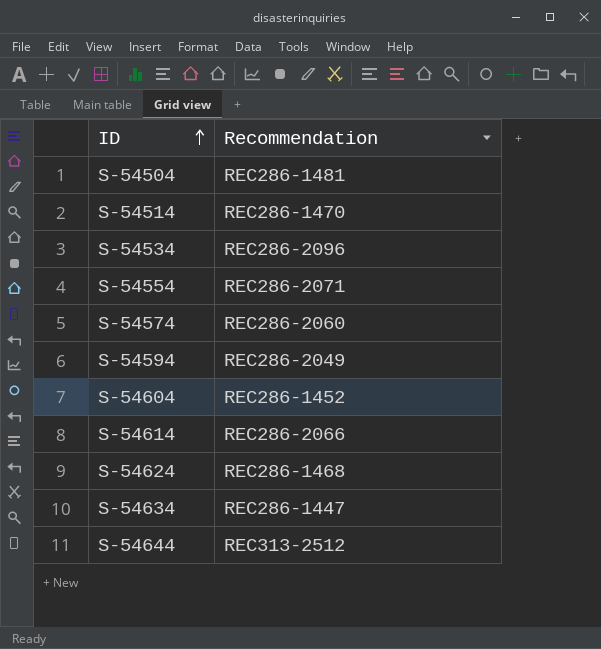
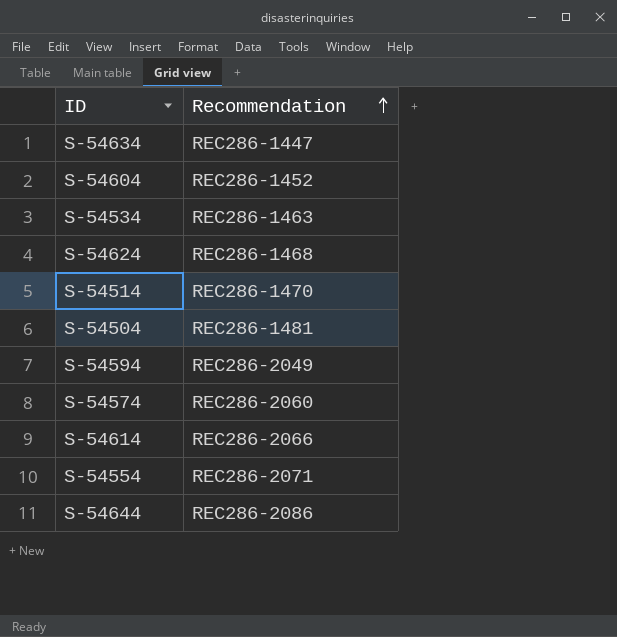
row order: ID ascending -> Recommendation ascending
S-54534 | Recommendation: REC286-2096 -> REC286-1463
S-54644 | Recommendation: REC313-2512 -> REC286-2086

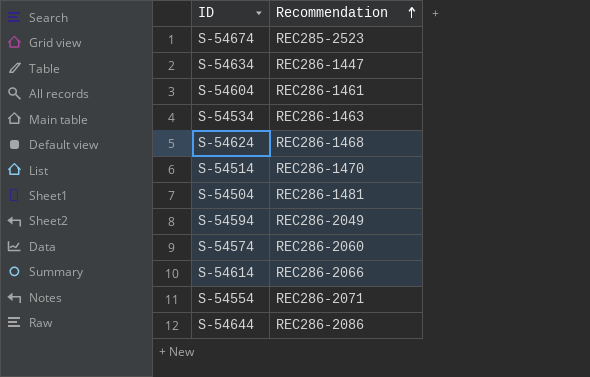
row S-54674: none -> REC285-2523
S-54604 | Recommendation: REC286-1452 -> REC286-1461

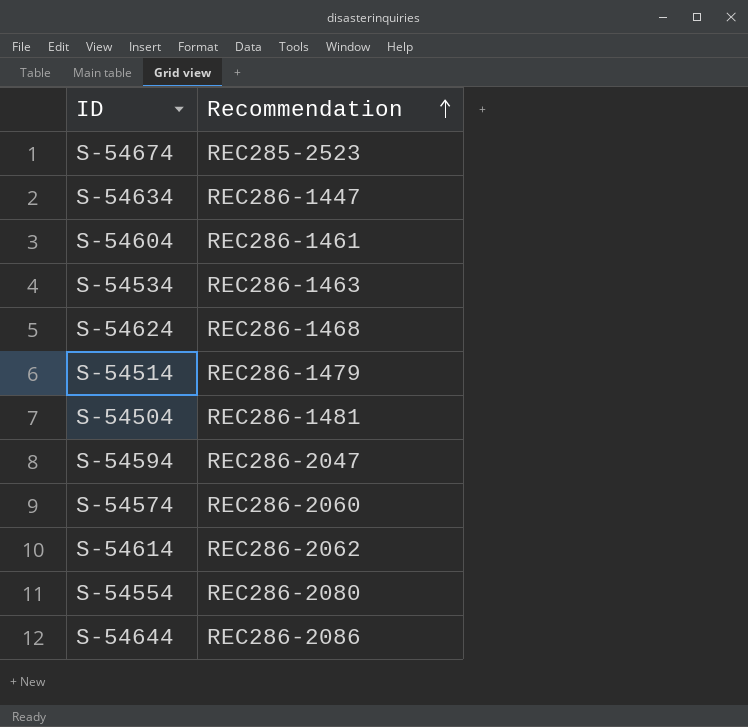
S-54514 | Recommendation: REC286-1470 -> REC286-1479
S-54594 | Recommendation: REC286-2049 -> REC286-2047
S-54614 | Recommendation: REC286-2066 -> REC286-2062
S-54554 | Recommendation: REC286-2071 -> REC286-2080

